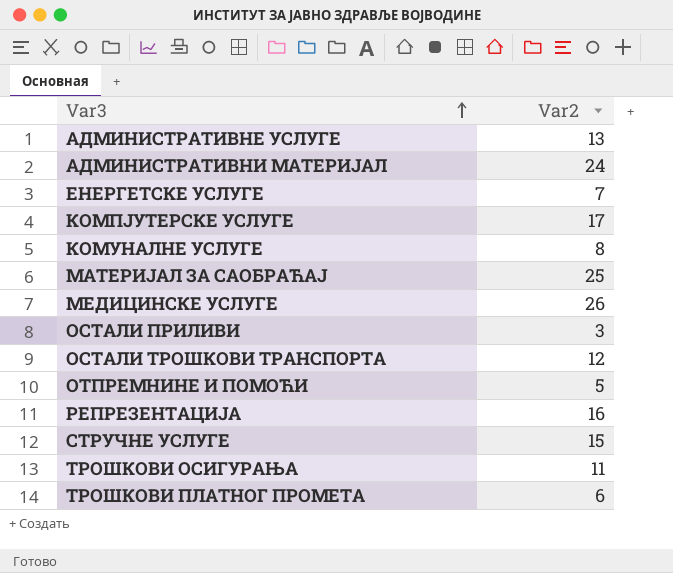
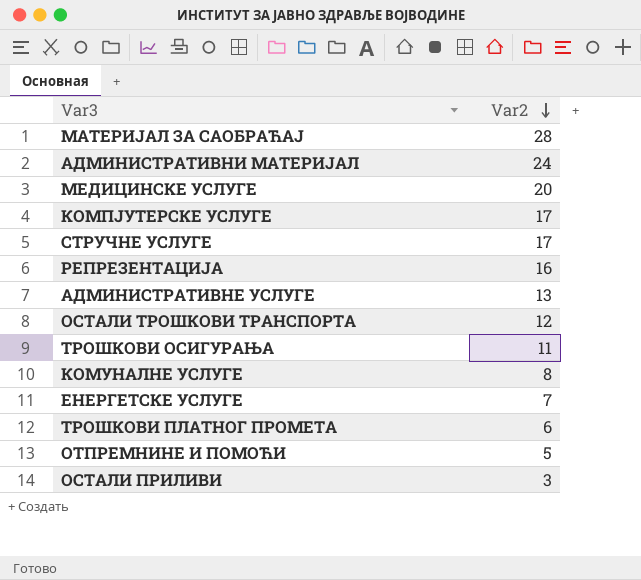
row order: Var3 ascending -> Var2 descending
МАТЕРИЈАЛ ЗА САОБРАЋАЈ | Var2: 25 -> 28
МЕДИЦИНСКЕ УСЛУГЕ | Var2: 26 -> 20
СТРУЧНЕ УСЛУГЕ | Var2: 15 -> 17

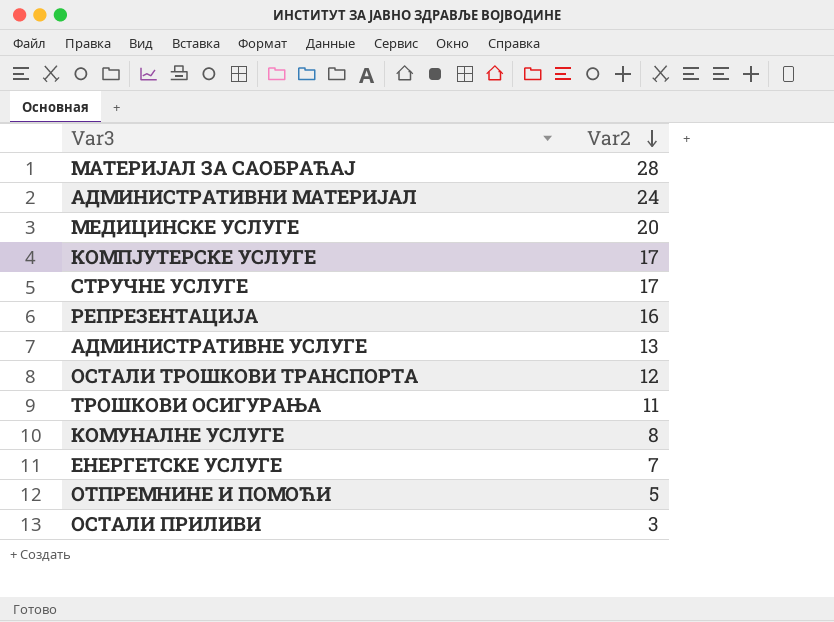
row ТРОШКОВИ ПЛАТНОГ ПРОМЕТА: 6 -> none

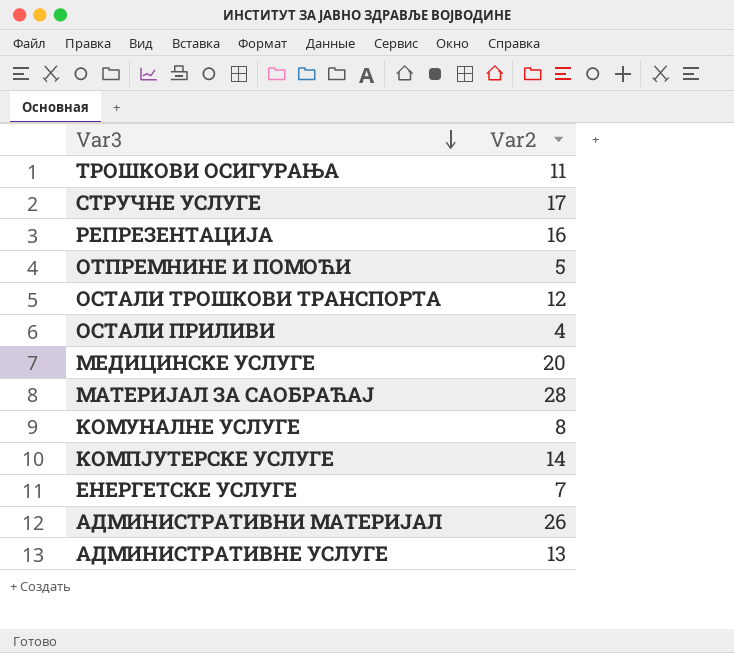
row order: Var2 descending -> Var3 descending
ОСТАЛИ ПРИЛИВИ | Var2: 3 -> 4
КОМПЈУТЕРСКЕ УСЛУГЕ | Var2: 17 -> 14
АДМИНИСТРАТИВНИ МАТЕРИЈАЛ | Var2: 24 -> 26

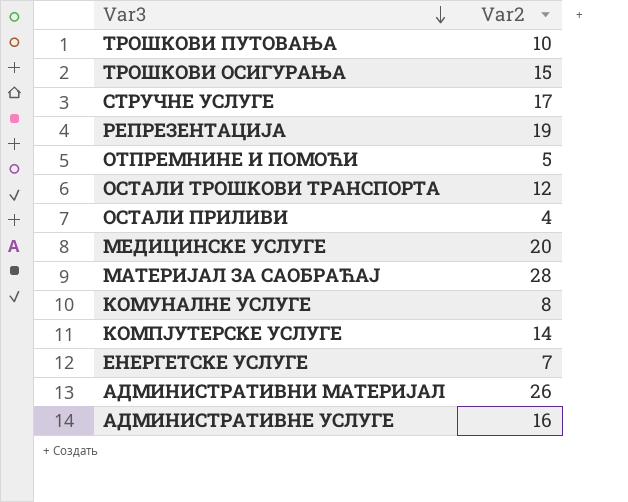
row ТРОШКОВИ ПУТОВАЊА: none -> 10
ТРОШКОВИ ОСИГУРАЊА | Var2: 11 -> 15
РЕПРЕЗЕНТАЦИЈА | Var2: 16 -> 19
АДМИНИСТРАТИВНЕ УСЛУГЕ | Var2: 13 -> 16

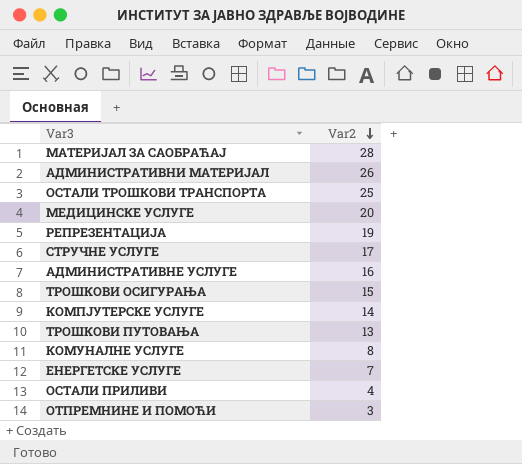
row order: Var3 descending -> Var2 descending
ОСТАЛИ ТРОШКОВИ ТРАНСПОРТА | Var2: 12 -> 25
ТРОШКОВИ ПУТОВАЊА | Var2: 10 -> 13
ОТПРЕМНИНЕ И ПОМОЋИ | Var2: 5 -> 3

